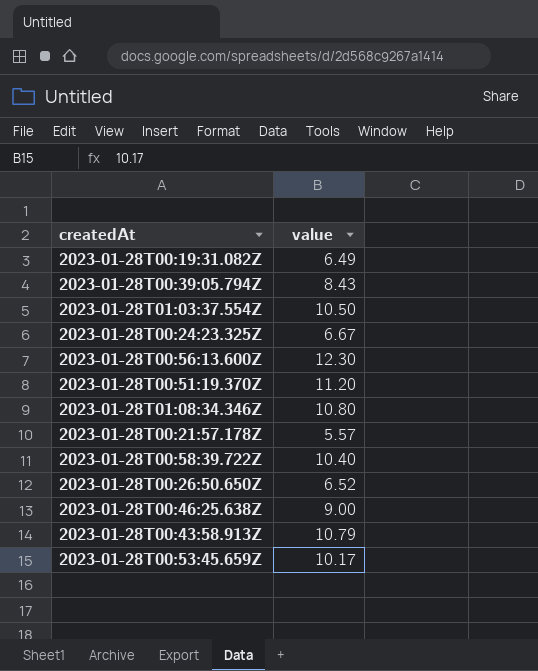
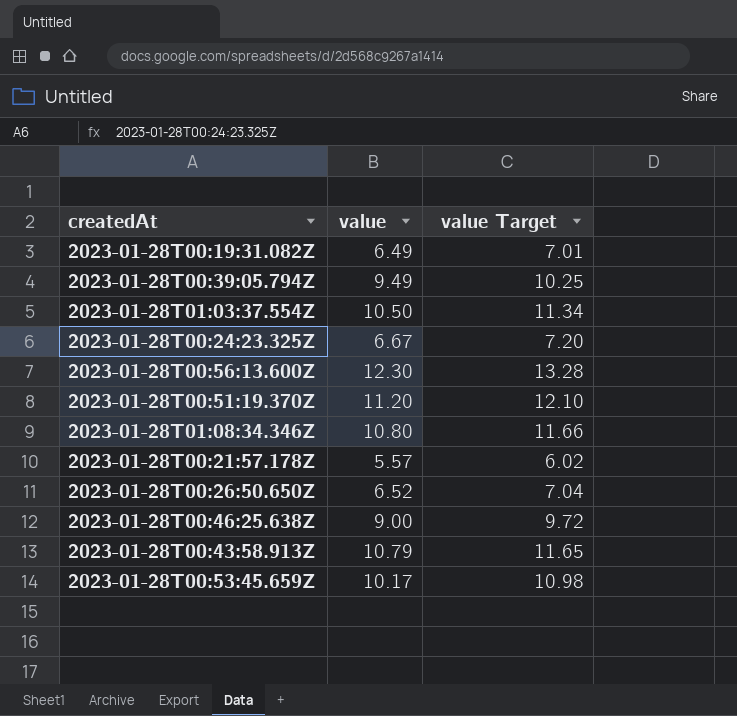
column value Target | formula: none -> [value] * 1.08
row 2023-01-28T00:58:39.722Z: 10.40 -> none
2023-01-28T00:39:05.794Z | value: 8.43 -> 9.49

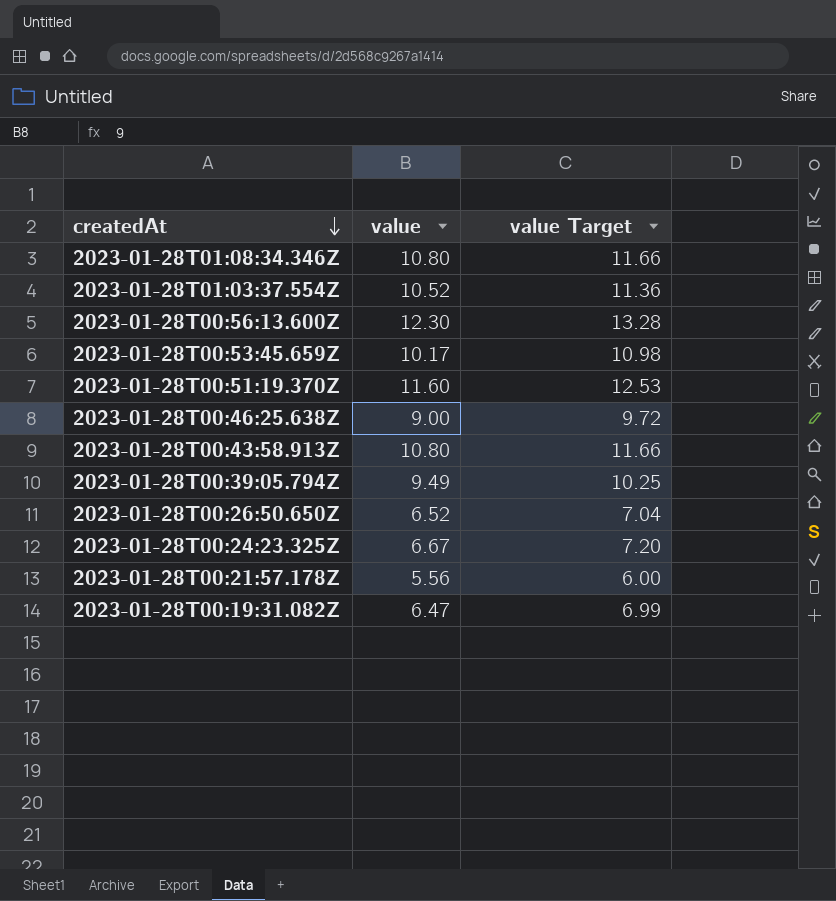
row order: none -> createdAt descending
2023-01-28T01:03:37.554Z | value: 10.50 -> 10.52
2023-01-28T01:03:37.554Z | value Target: 11.34 -> 11.36
2023-01-28T00:51:19.370Z | value: 11.20 -> 11.60
2023-01-28T00:51:19.370Z | value Target: 12.10 -> 12.53
2023-01-28T00:43:58.913Z | value: 10.79 -> 10.80
2023-01-28T00:43:58.913Z | value Target: 11.65 -> 11.66
2023-01-28T00:21:57.178Z | value: 5.57 -> 5.56
2023-01-28T00:21:57.178Z | value Target: 6.02 -> 6.00
2023-01-28T00:19:31.082Z | value: 6.49 -> 6.47
2023-01-28T00:19:31.082Z | value Target: 7.01 -> 6.99

